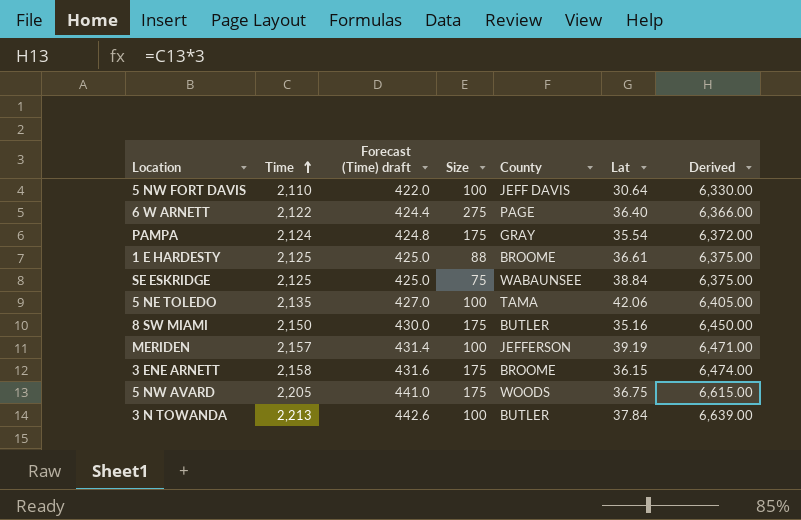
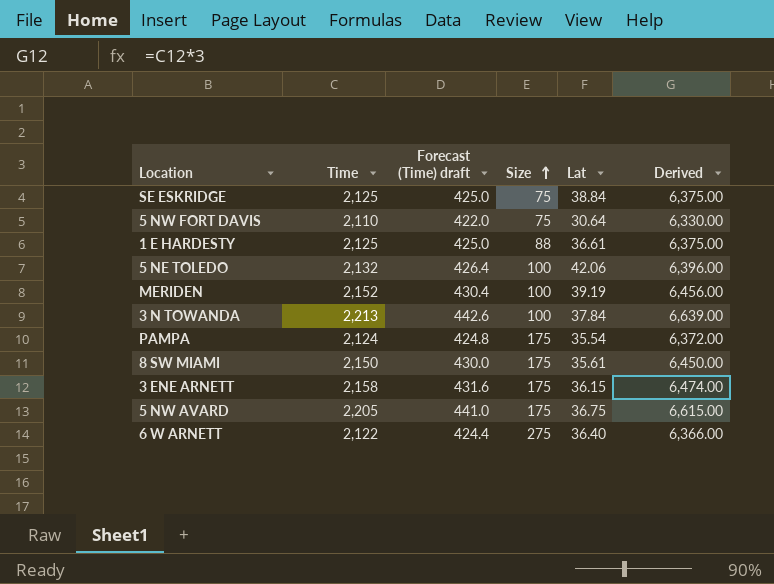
row order: Time ascending -> Size ascending
column County | position: 5 -> none
5 NW FORT DAVIS | Size: 100 -> 75
5 NE TOLEDO | Time: 2,135 -> 2,132
5 NE TOLEDO | Forecast (Time) draft: 427.0 -> 426.4
5 NE TOLEDO | Derived: 6,405.00 -> 6,396.00
MERIDEN | Time: 2,157 -> 2,152
MERIDEN | Forecast (Time) draft: 431.4 -> 430.4
MERIDEN | Derived: 6,471.00 -> 6,456.00
8 SW MIAMI | Lat: 35.16 -> 35.61

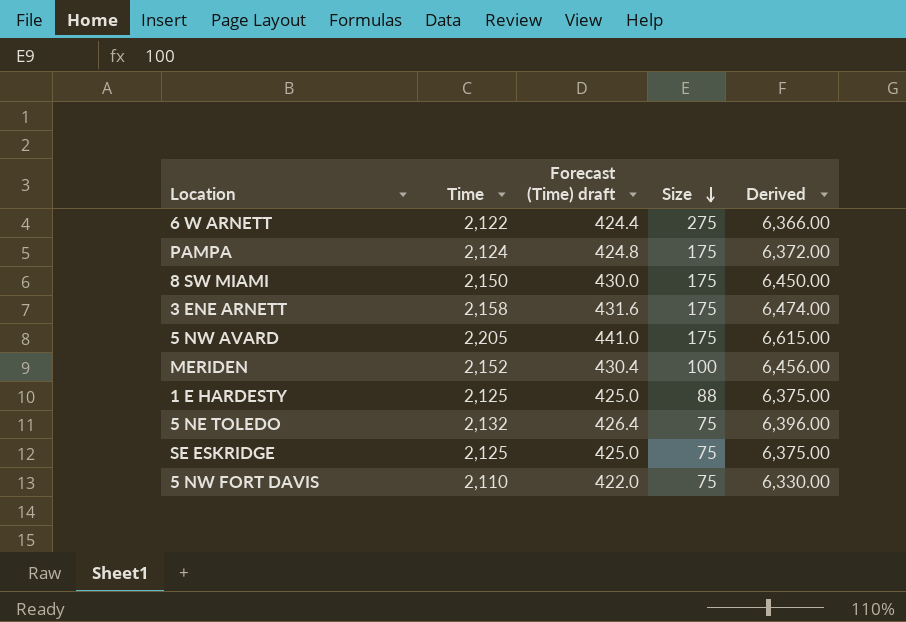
row order: Size ascending -> Size descending
column Lat | position: 5 -> none
row 3 N TOWANDA: 2,213 | 442.6 | 100 | 37.84 | 6,639.00 -> none
5 NE TOLEDO | Size: 100 -> 75

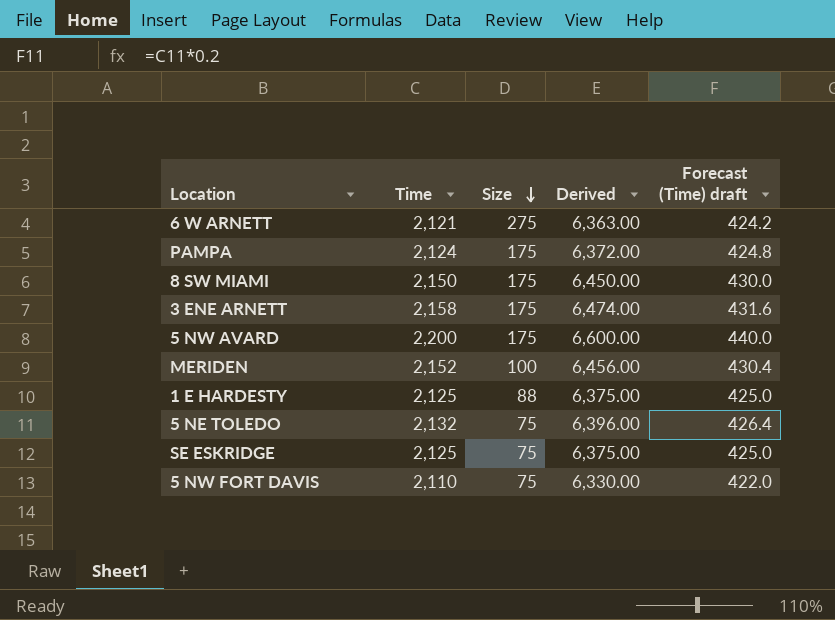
column Forecast (Time) draft | position: 3 -> 5
6 W ARNETT | Time: 2,122 -> 2,121
6 W ARNETT | Derived: 6,366.00 -> 6,363.00
6 W ARNETT | Forecast (Time) draft: 424.4 -> 424.2
5 NW AVARD | Time: 2,205 -> 2,200
5 NW AVARD | Derived: 6,615.00 -> 6,600.00
5 NW AVARD | Forecast (Time) draft: 441.0 -> 440.0

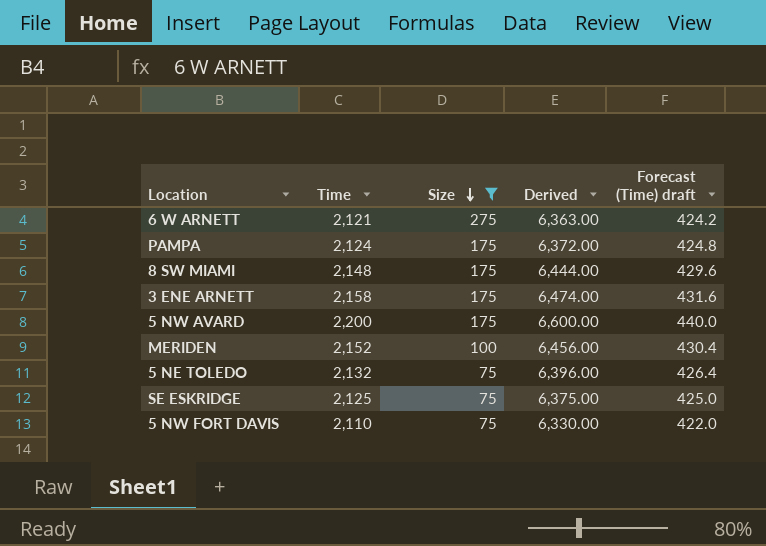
filter: none -> Size != 88
8 SW MIAMI | Time: 2,150 -> 2,148
8 SW MIAMI | Derived: 6,450.00 -> 6,444.00
8 SW MIAMI | Forecast (Time) draft: 430.0 -> 429.6

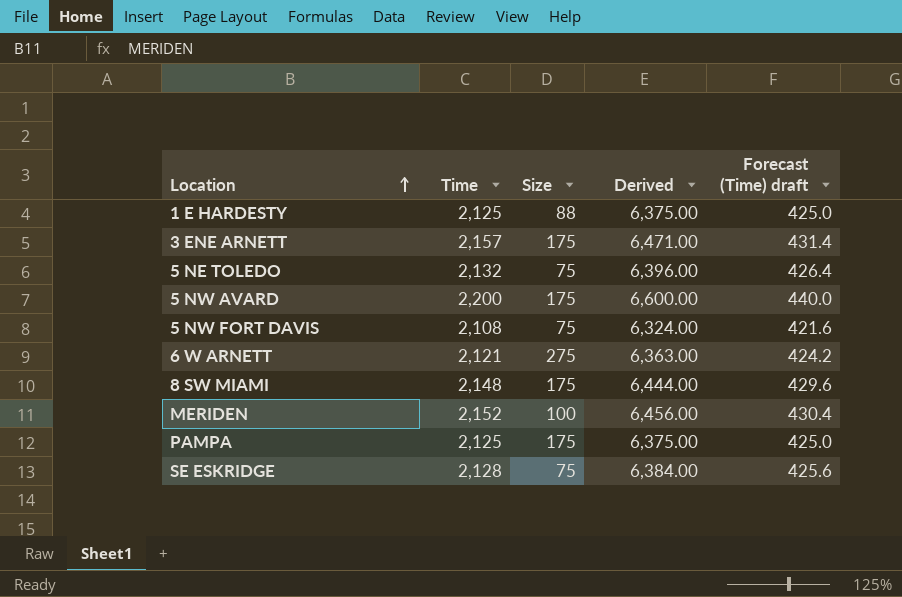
filter: Size != 88 -> none
row order: Size descending -> Location ascending
3 ENE ARNETT | Time: 2,158 -> 2,157
3 ENE ARNETT | Derived: 6,474.00 -> 6,471.00
3 ENE ARNETT | Forecast (Time) draft: 431.6 -> 431.4
5 NW FORT DAVIS | Time: 2,110 -> 2,108
5 NW FORT DAVIS | Derived: 6,330.00 -> 6,324.00
5 NW FORT DAVIS | Forecast (Time) draft: 422.0 -> 421.6
PAMPA | Time: 2,124 -> 2,125
PAMPA | Derived: 6,372.00 -> 6,375.00
PAMPA | Forecast (Time) draft: 424.8 -> 425.0
SE ESKRIDGE | Time: 2,125 -> 2,128
SE ESKRIDGE | Derived: 6,375.00 -> 6,384.00
SE ESKRIDGE | Forecast (Time) draft: 425.0 -> 425.6

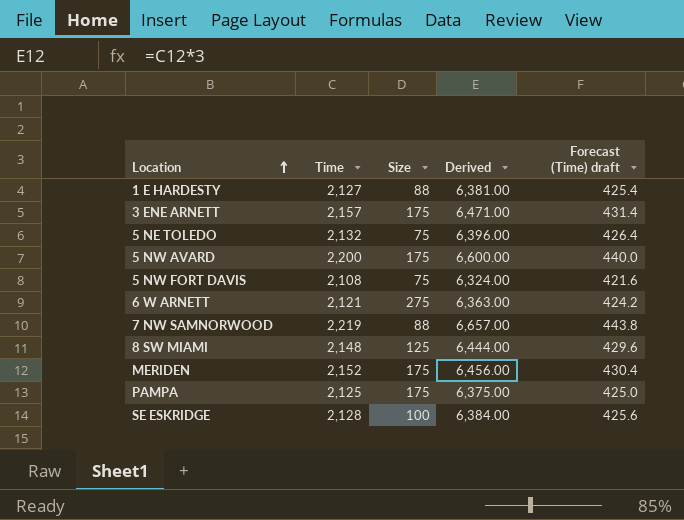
1 E HARDESTY | Time: 2,125 -> 2,127
1 E HARDESTY | Derived: 6,375.00 -> 6,381.00
1 E HARDESTY | Forecast (Time) draft: 425.0 -> 425.4
row 7 NW SAMNORWOOD: none -> 2,219 | 88 | 6,657.00 | 443.8
8 SW MIAMI | Size: 175 -> 125
MERIDEN | Size: 100 -> 175
SE ESKRIDGE | Size: 75 -> 100

